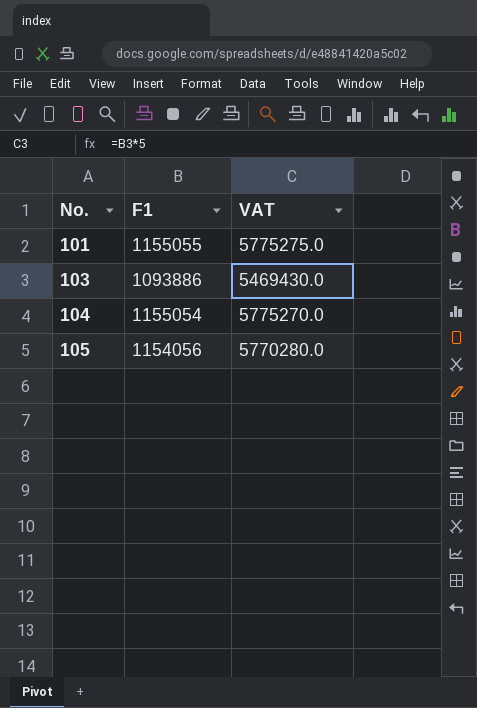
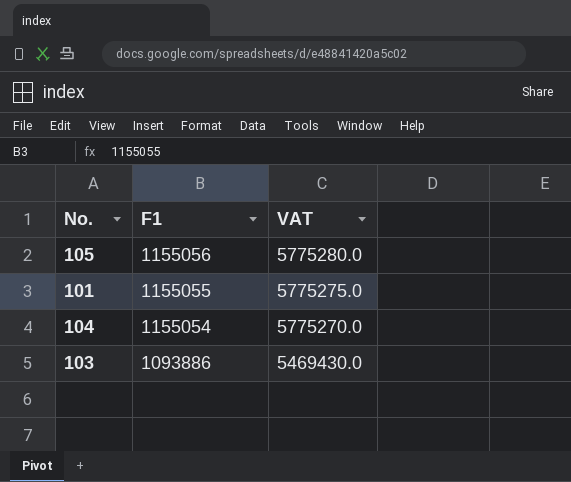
row order: No. ascending -> F1 descending
105 | F1: 1154056 -> 1155056
105 | VAT: 5770280.0 -> 5775280.0

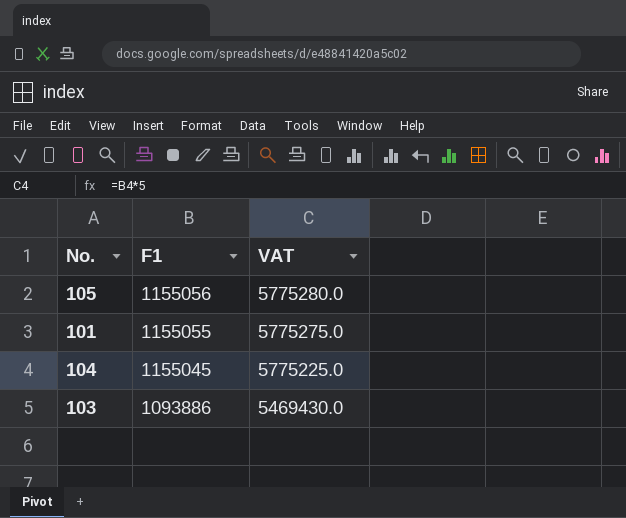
104 | F1: 1155054 -> 1155045
104 | VAT: 5775270.0 -> 5775225.0

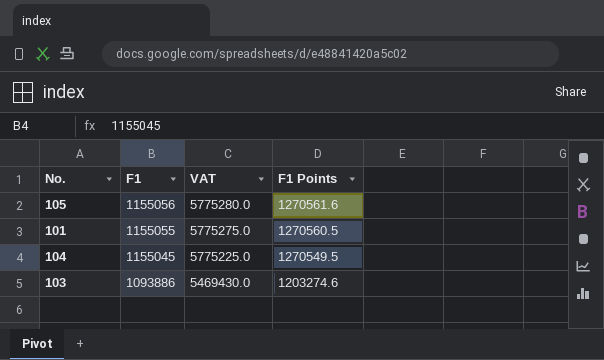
column F1 Points | formula: none -> [F1] * 1.1

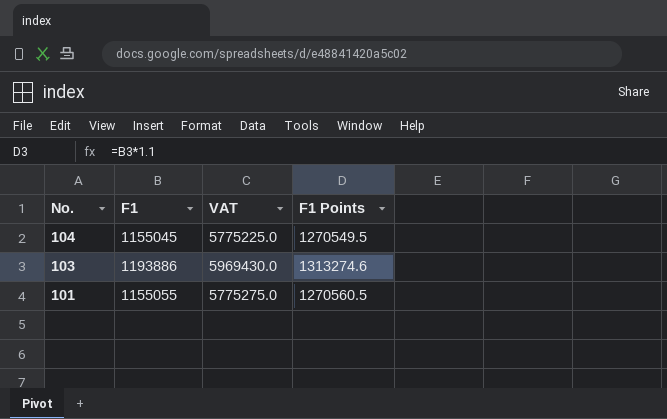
row order: F1 descending -> No. descending
row 105: 1155056 | 5775280.0 | 1270561.6 -> none
103 | F1: 1093886 -> 1193886
103 | VAT: 5469430.0 -> 5969430.0
103 | F1 Points: 1203274.6 -> 1313274.6

